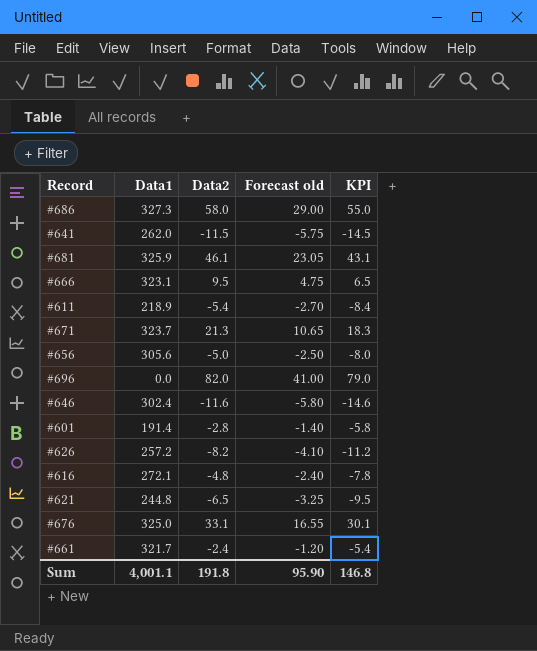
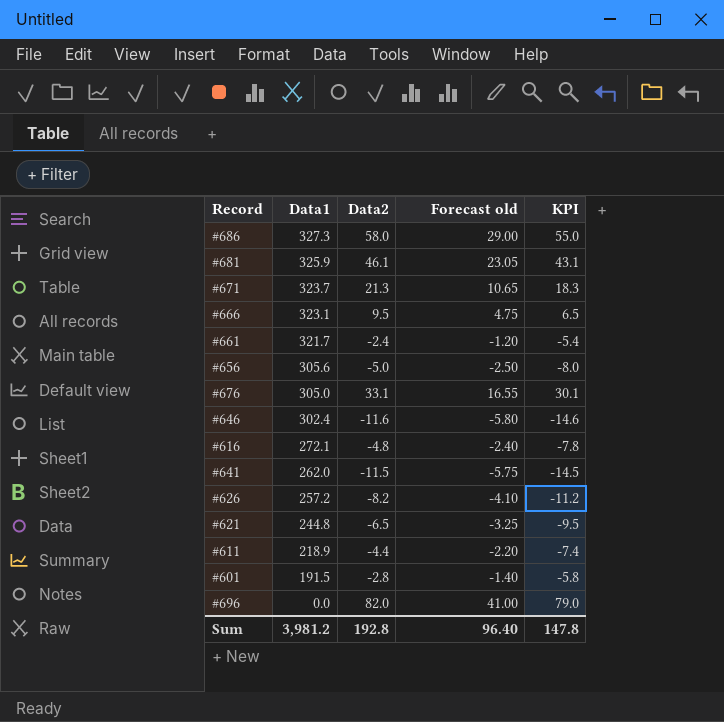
row order: none -> Data1 descending
#676 | Data1: 325.0 -> 305.0
#611 | Data2: -5.4 -> -4.4
#611 | Forecast old: -2.70 -> -2.20
#611 | KPI: -8.4 -> -7.4
#601 | Data1: 191.4 -> 191.5
Sum | Data1: 4,001.1 -> 3,981.2
Sum | Data2: 191.8 -> 192.8
Sum | Forecast old: 95.90 -> 96.40
Sum | KPI: 146.8 -> 147.8

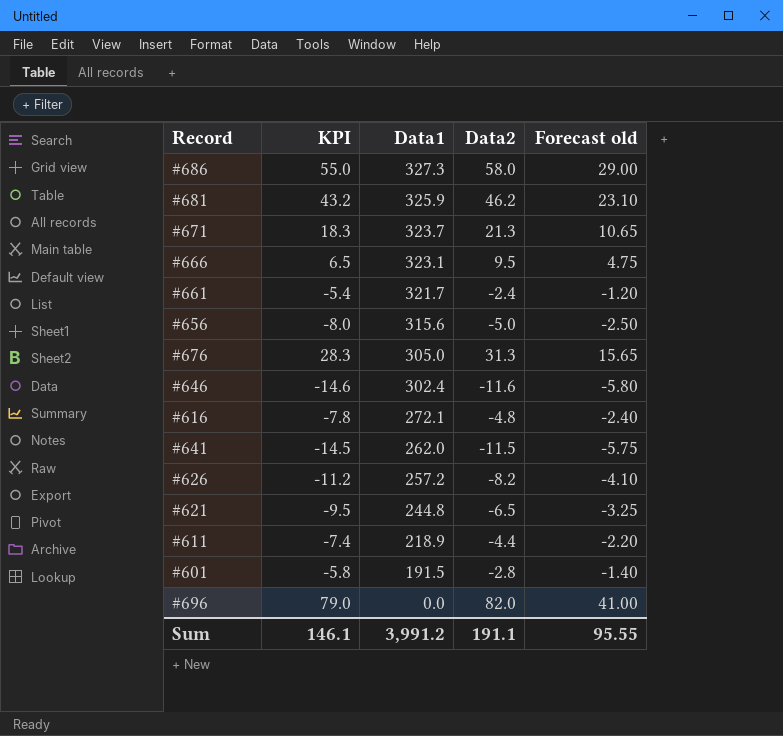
column KPI | position: 5 -> 2
#681 | KPI: 43.1 -> 43.2
#681 | Data2: 46.1 -> 46.2
#681 | Forecast old: 23.05 -> 23.10
#656 | Data1: 305.6 -> 315.6
#676 | KPI: 30.1 -> 28.3
#676 | Data2: 33.1 -> 31.3
#676 | Forecast old: 16.55 -> 15.65
Sum | KPI: 147.8 -> 146.1
Sum | Data1: 3,981.2 -> 3,991.2
Sum | Data2: 192.8 -> 191.1
Sum | Forecast old: 96.40 -> 95.55

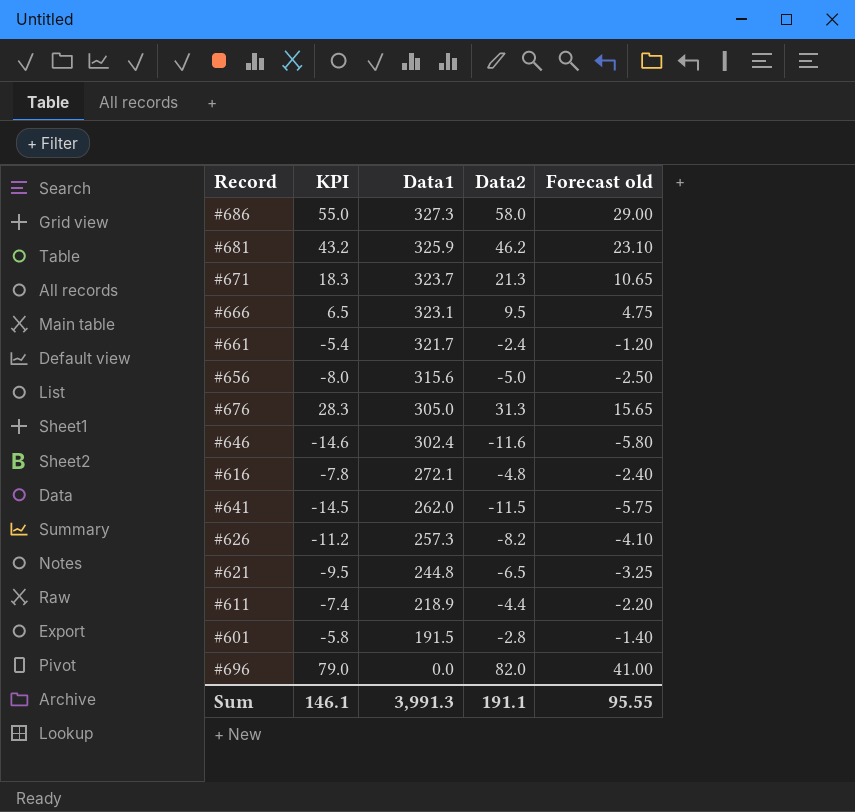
#626 | Data1: 257.2 -> 257.3
Sum | Data1: 3,991.2 -> 3,991.3

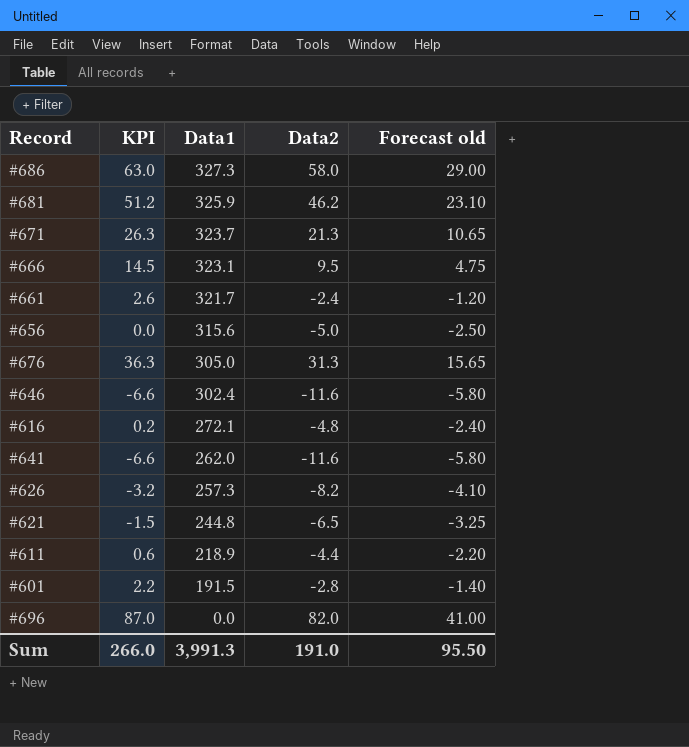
column KPI | formula: [Data2] - 3 -> [Data2] + 5
#641 | Data2: -11.5 -> -11.6
#641 | Forecast old: -5.75 -> -5.80
Sum | KPI: 146.1 -> 266.0
Sum | Data2: 191.1 -> 191.0
Sum | Forecast old: 95.55 -> 95.50

